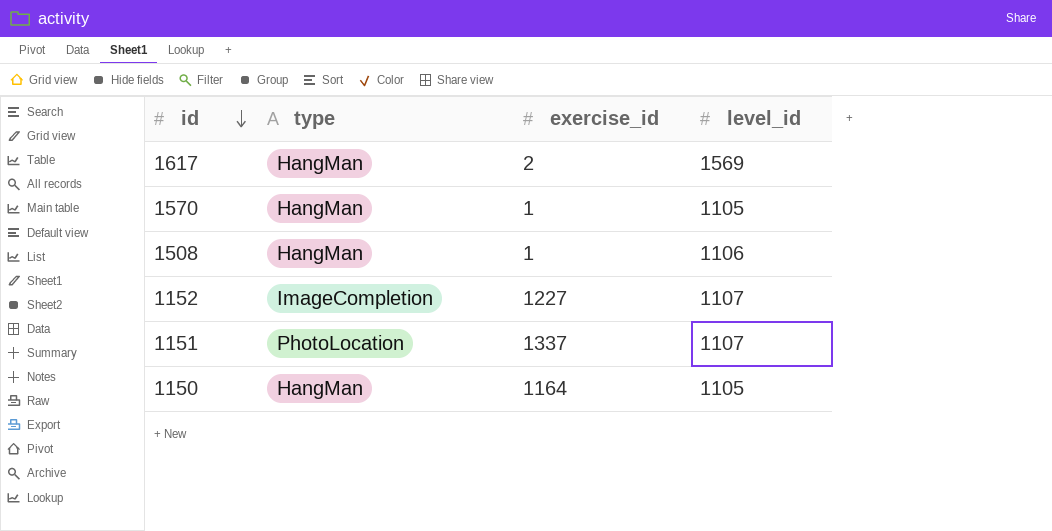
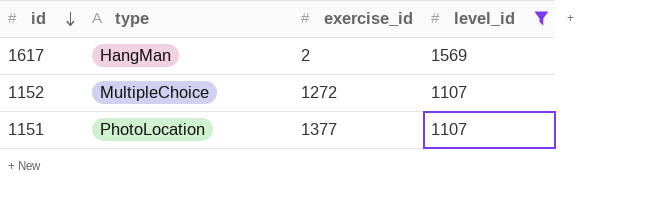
filter: none -> level_id >= 1107
1152 | type: ImageCompletion -> MultipleChoice
1152 | exercise_id: 1227 -> 1272
1151 | exercise_id: 1337 -> 1377

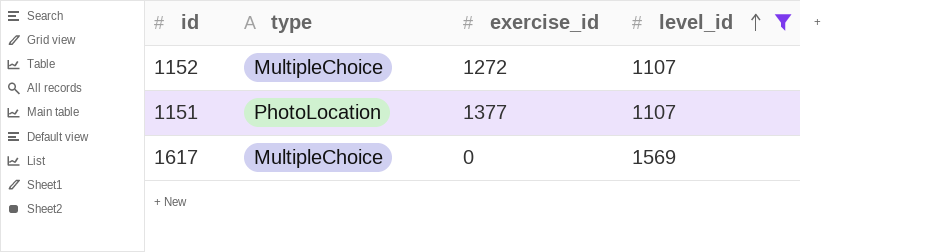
row order: id descending -> level_id ascending
1617 | type: HangMan -> MultipleChoice
1617 | exercise_id: 2 -> 0

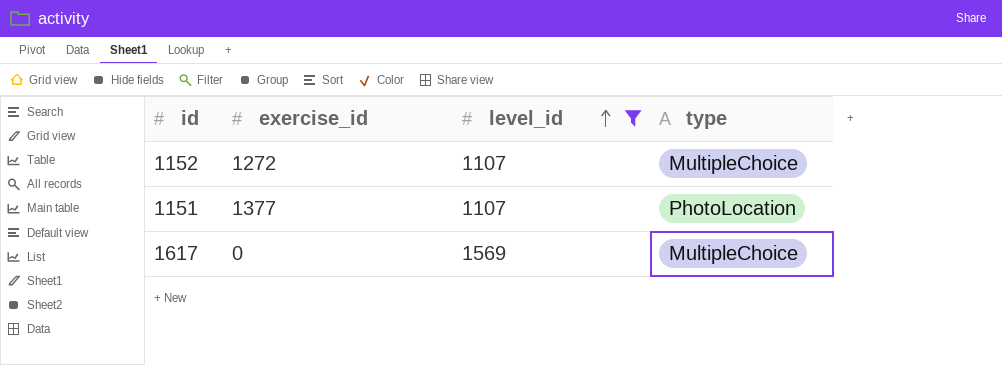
column type | position: 2 -> 4

